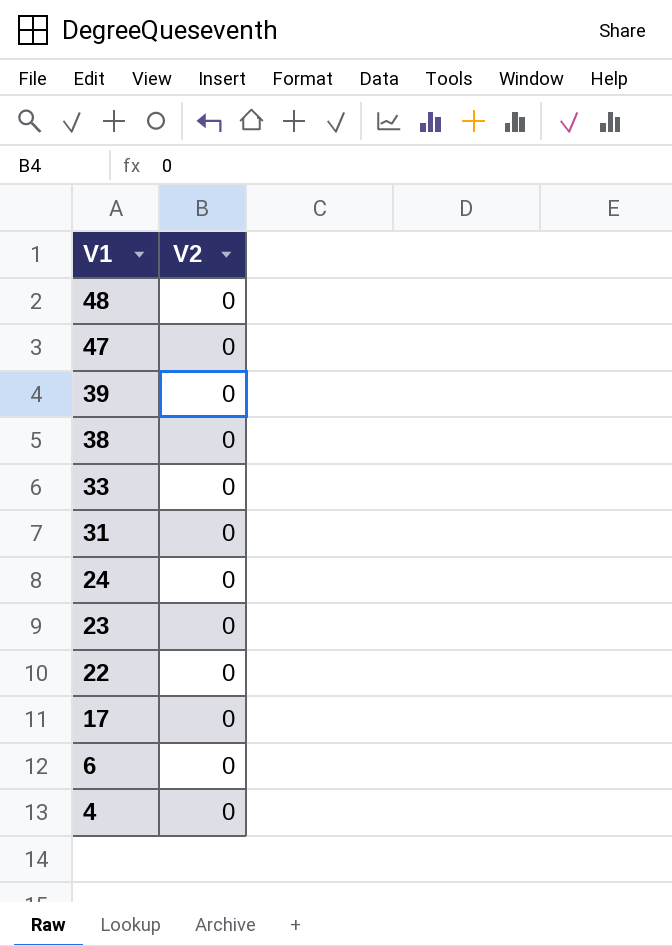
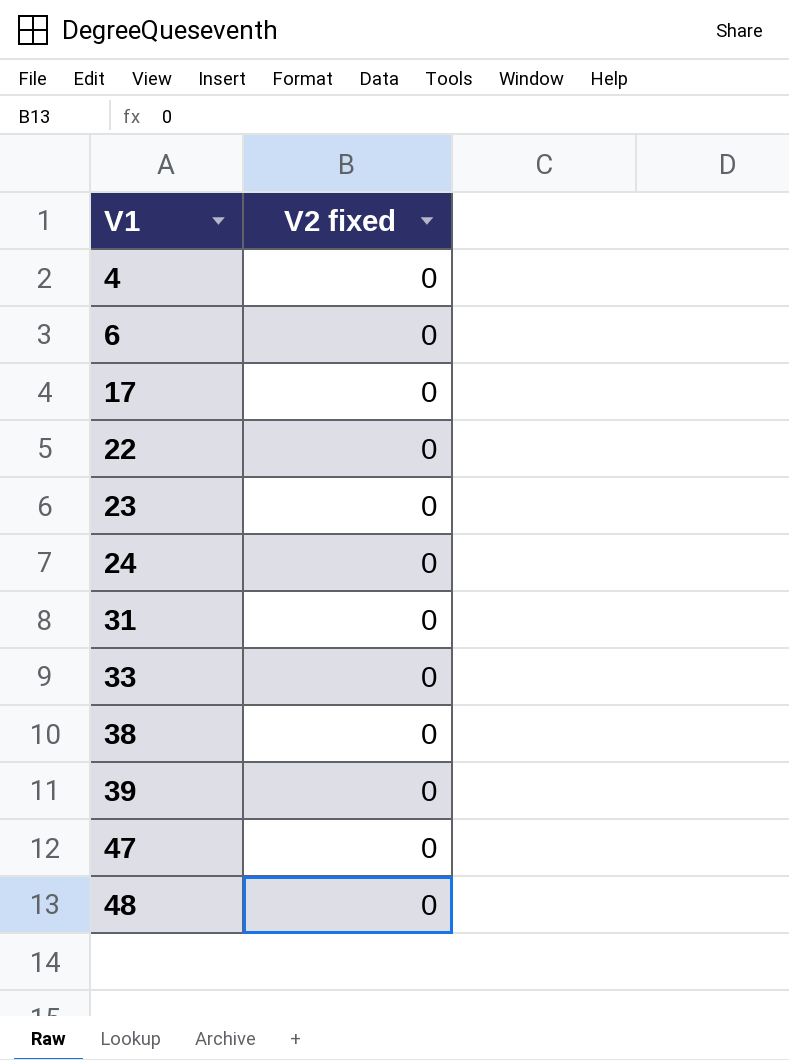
row order: V1 descending -> V1 ascending
column name: V2 -> V2 fixed

